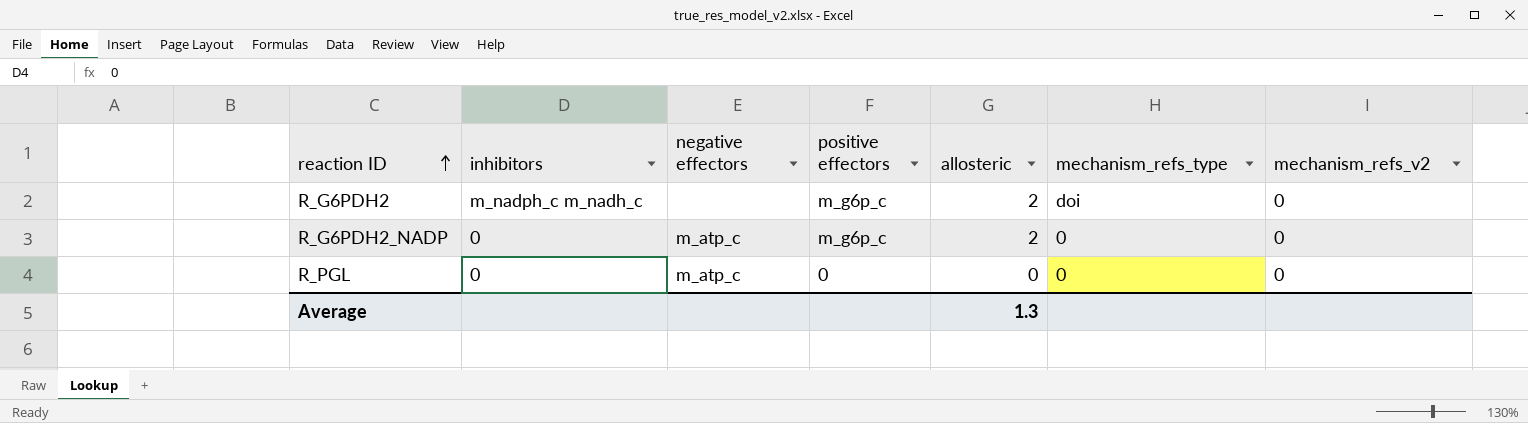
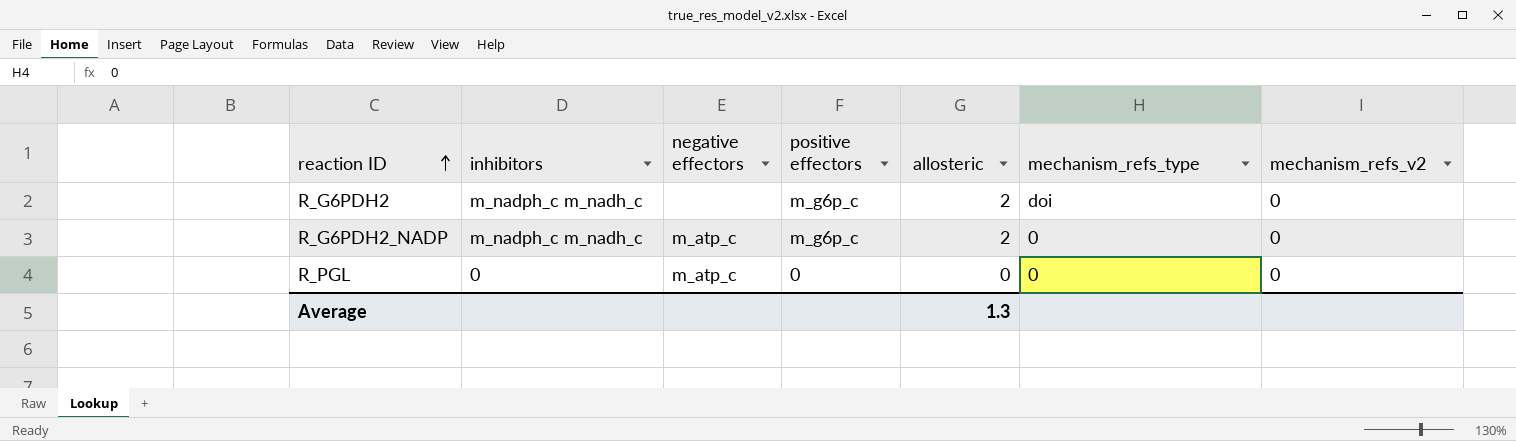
R_G6PDH2_NADP | inhibitors: 0 -> m_nadph_c m_nadh_c

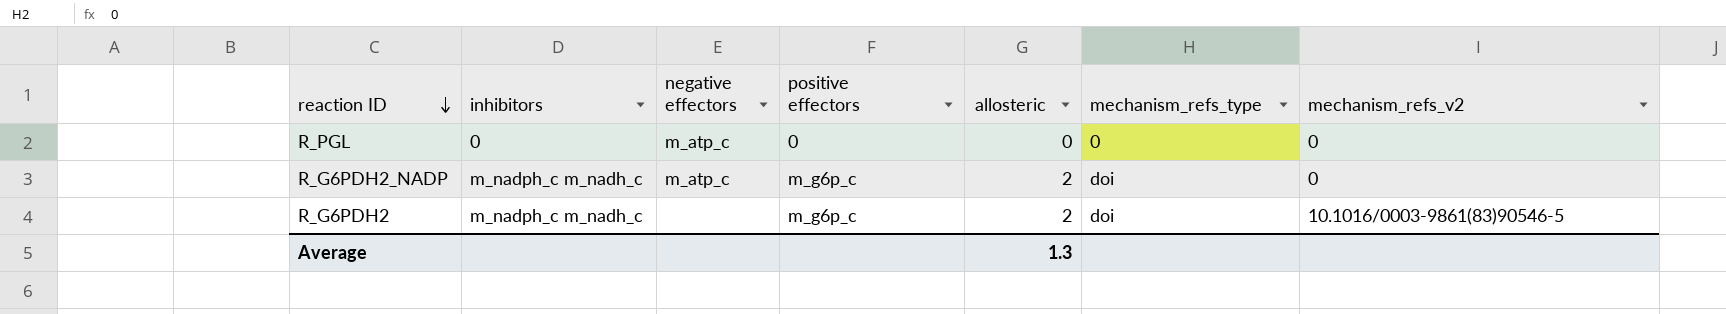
row order: reaction ID ascending -> reaction ID descending
R_G6PDH2_NADP | mechanism_refs_type: 0 -> doi
R_G6PDH2 | mechanism_refs_v2: 0 -> 10.1016/0003-9861(83)90546-5

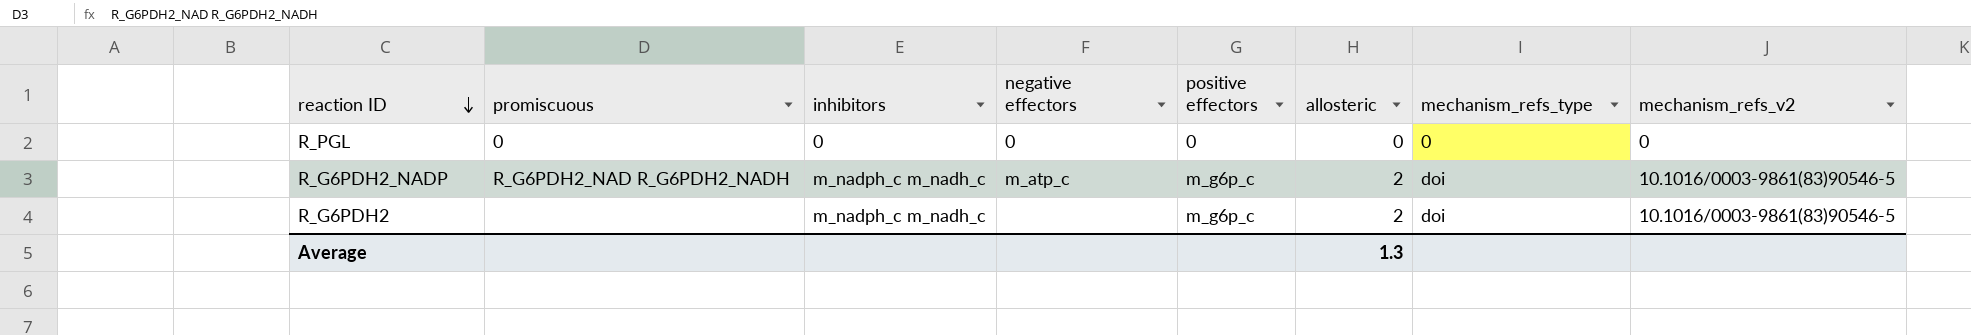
column promiscuous | position: none -> 2
R_PGL | negative effectors: m_atp_c -> 0
R_G6PDH2_NADP | mechanism_refs_v2: 0 -> 10.1016/0003-9861(83)90546-5

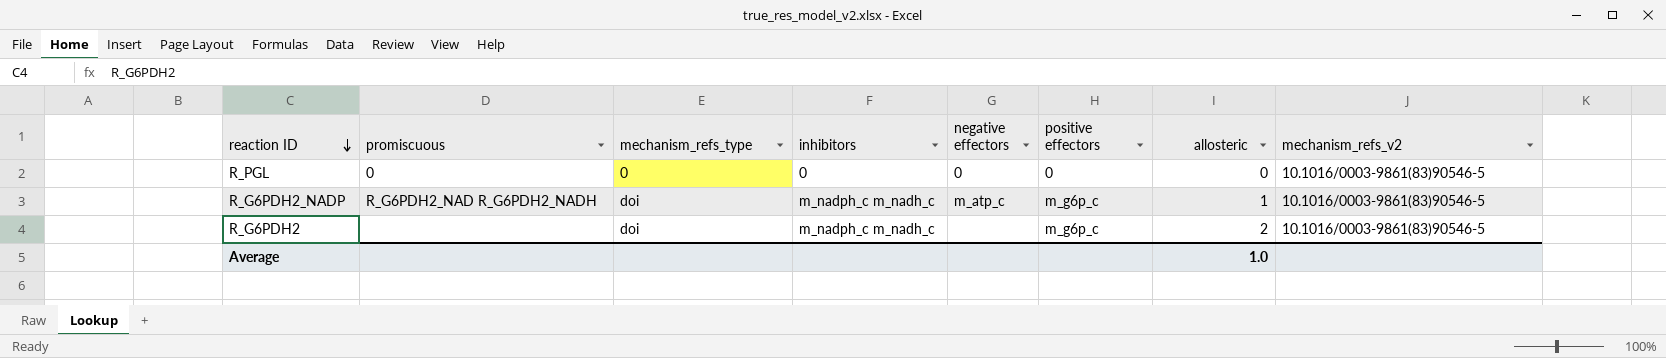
column mechanism_refs_type | position: 7 -> 3
R_PGL | mechanism_refs_v2: 0 -> 10.1016/0003-9861(83)90546-5
R_G6PDH2_NADP | allosteric: 2 -> 1
Average | allosteric: 1.3 -> 1.0

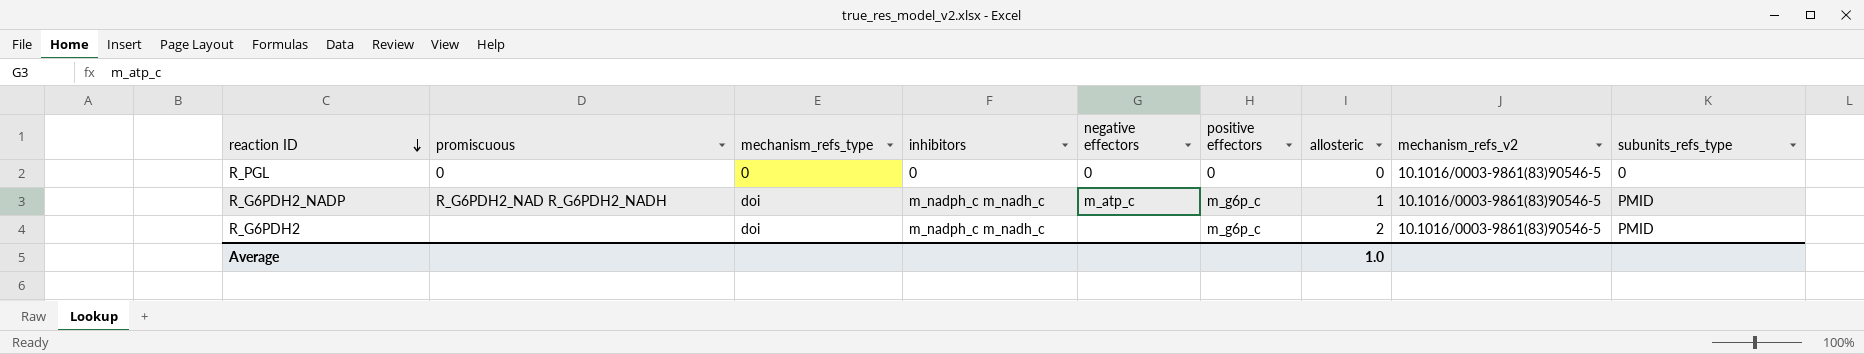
column subunits_refs_type | position: none -> 9

